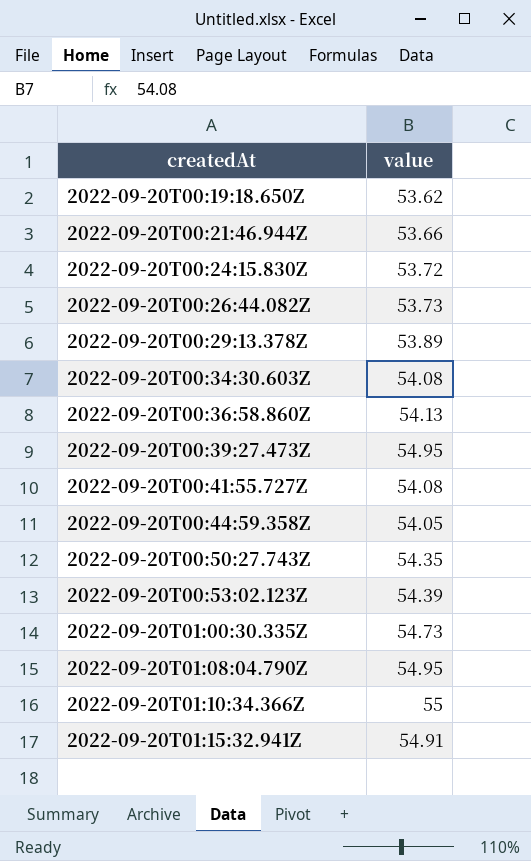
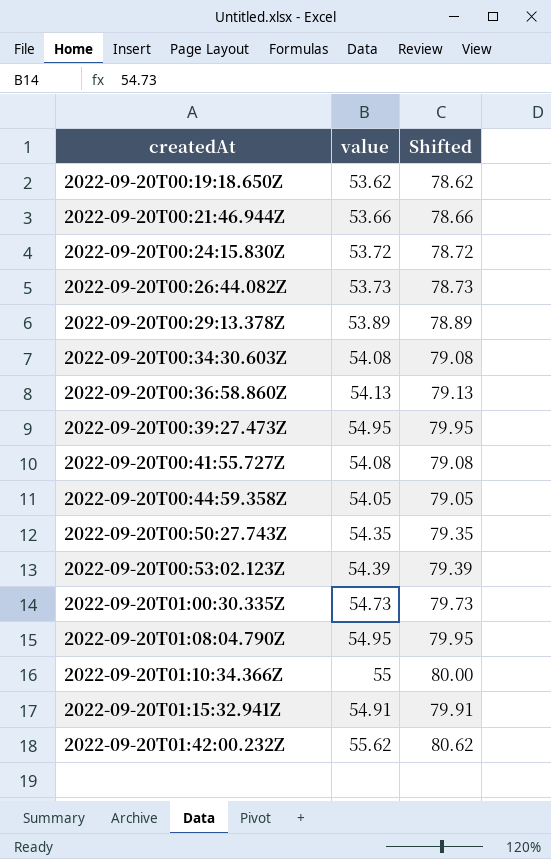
column Shifted | formula: none -> [value] + 25
row 2022-09-20T01:42:00.232Z: none -> 55.62 | 80.62

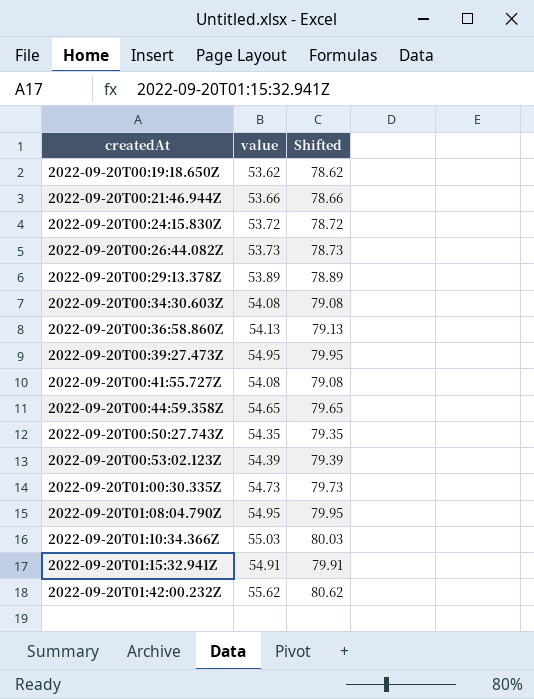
2022-09-20T00:44:59.358Z | value: 54.05 -> 54.65
2022-09-20T00:44:59.358Z | Shifted: 79.05 -> 79.65
2022-09-20T01:10:34.366Z | value: 55 -> 55.03
2022-09-20T01:10:34.366Z | Shifted: 80.00 -> 80.03

